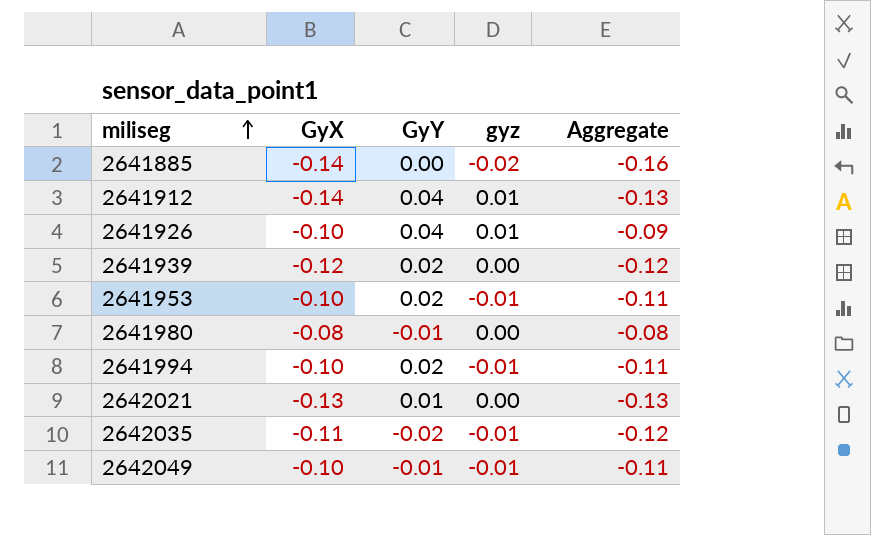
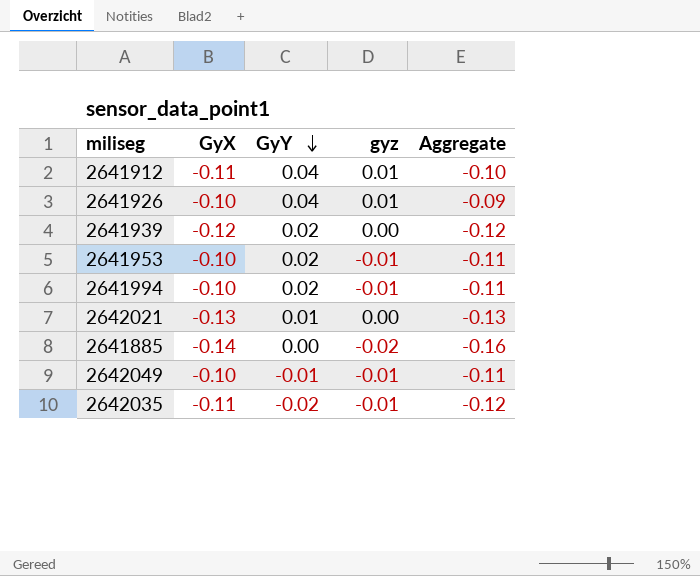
row order: miliseg ascending -> GyY descending
row 2641980: -0.08 | -0.01 | 0.00 | -0.08 -> none
2641912 | GyX: -0.14 -> -0.11
2641912 | Aggregate: -0.13 -> -0.10

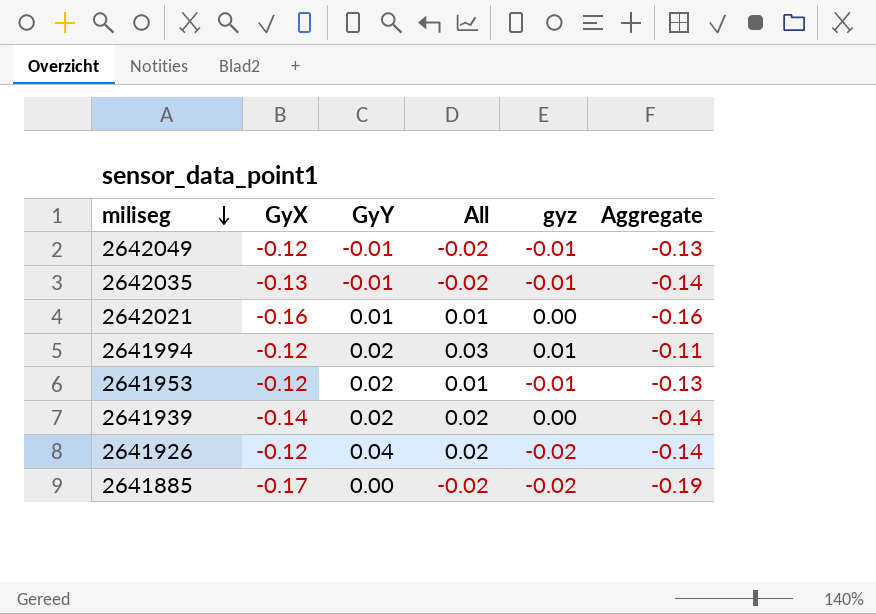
row order: GyY descending -> miliseg descending
column All | formula: none -> [GyY] + [gyz]
row 2641912: -0.11 | 0.04 | 0.01 | -0.10 -> none
2642049 | GyX: -0.10 -> -0.12
2642049 | Aggregate: -0.11 -> -0.13
2642035 | GyX: -0.11 -> -0.13
2642035 | GyY: -0.02 -> -0.01
2642035 | Aggregate: -0.12 -> -0.14
2642021 | GyX: -0.13 -> -0.16
2642021 | Aggregate: -0.13 -> -0.16
2641994 | GyX: -0.10 -> -0.12
2641994 | gyz: -0.01 -> 0.01
2641953 | GyX: -0.10 -> -0.12
2641953 | Aggregate: -0.11 -> -0.13
2641939 | GyX: -0.12 -> -0.14
2641939 | Aggregate: -0.12 -> -0.14
2641926 | GyX: -0.10 -> -0.12
2641926 | gyz: 0.01 -> -0.02
2641926 | Aggregate: -0.09 -> -0.14
2641885 | GyX: -0.14 -> -0.17
2641885 | Aggregate: -0.16 -> -0.19

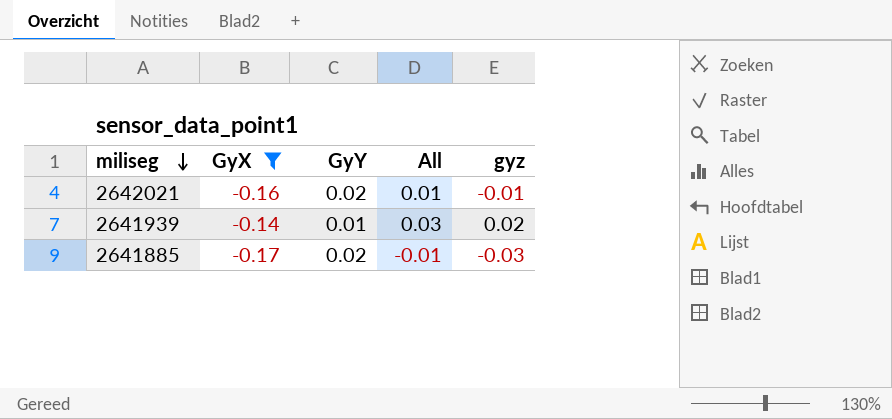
filter: none -> GyX <= -0.14
column Aggregate | formula: [GyX] + [gyz] -> none
2642021 | GyY: 0.01 -> 0.02
2642021 | gyz: 0.00 -> -0.01
2641939 | GyY: 0.02 -> 0.01
2641939 | All: 0.02 -> 0.03
2641939 | gyz: 0.00 -> 0.02
2641885 | GyY: 0.00 -> 0.02
2641885 | All: -0.02 -> -0.01
2641885 | gyz: -0.02 -> -0.03

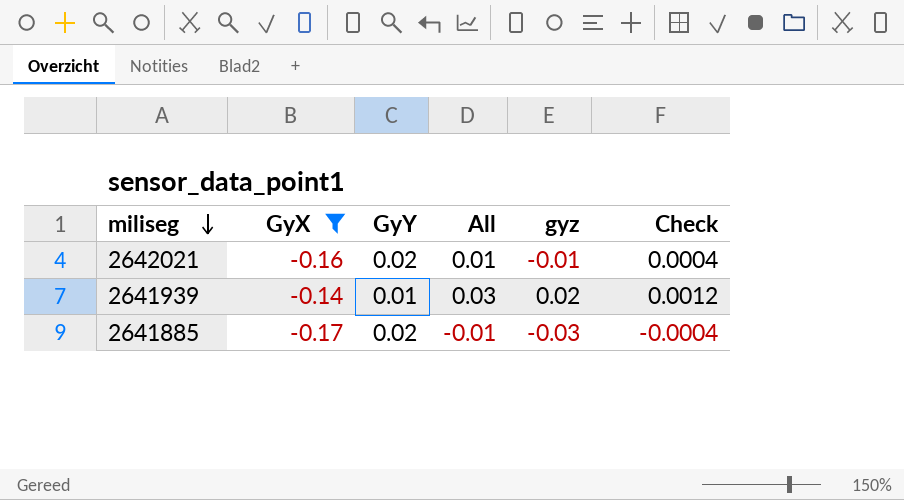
column Check | formula: none -> [All] * 0.04

